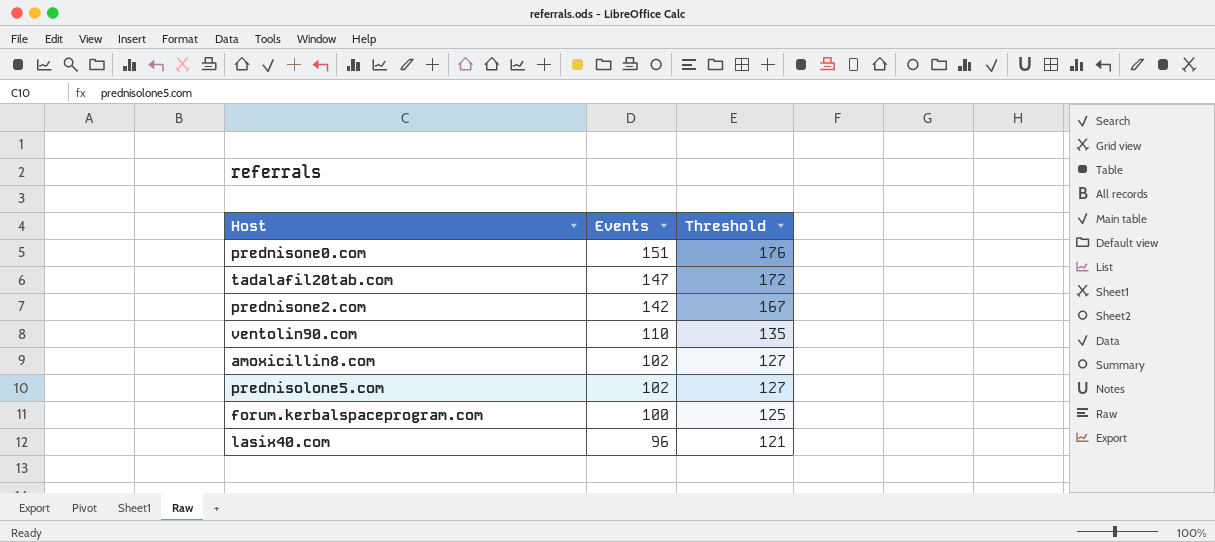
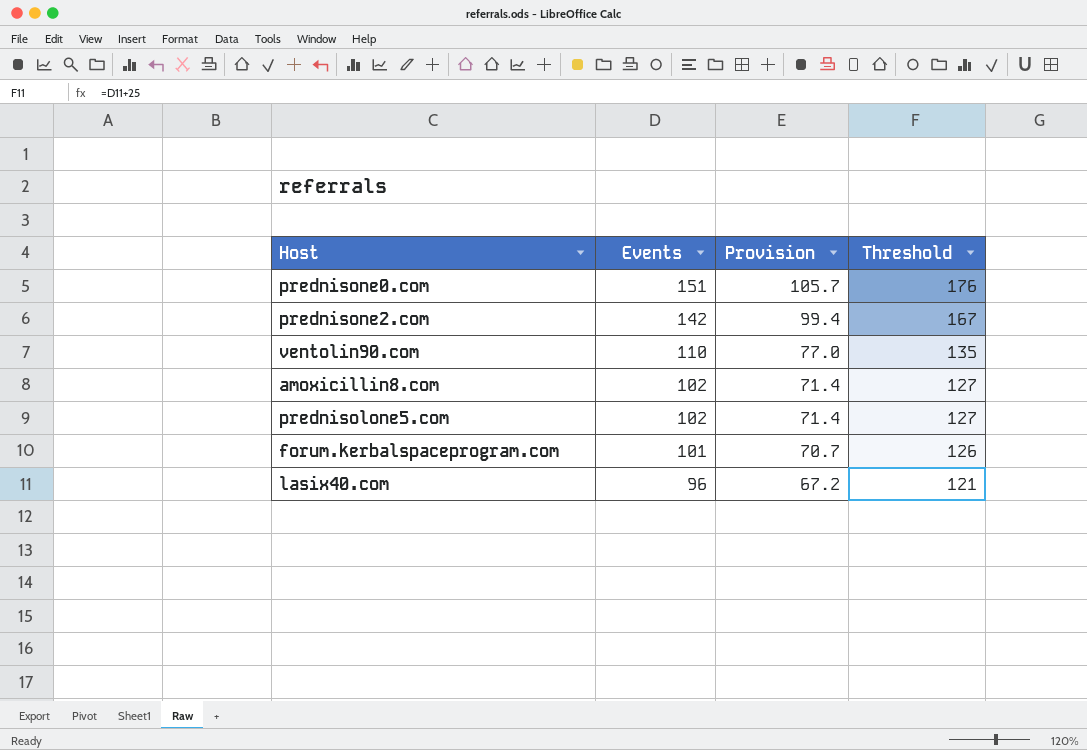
column Provision | formula: none -> [Events] * 0.7
row tadalafil20tab.com: 147 | 172 -> none
forum.kerbalspaceprogram.com | Events: 100 -> 101
forum.kerbalspaceprogram.com | Threshold: 125 -> 126

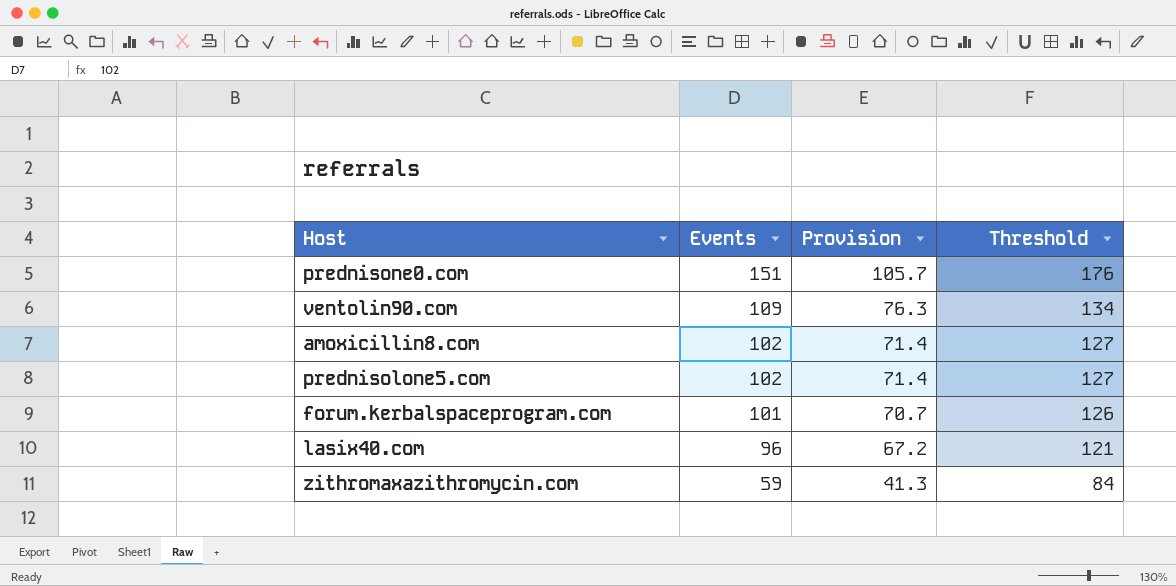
row prednisone2.com: 142 | 99.4 | 167 -> none
ventolin90.com | Events: 110 -> 109
ventolin90.com | Provision: 77.0 -> 76.3
ventolin90.com | Threshold: 135 -> 134
row zithromaxazithromycin.com: none -> 59 | 41.3 | 84

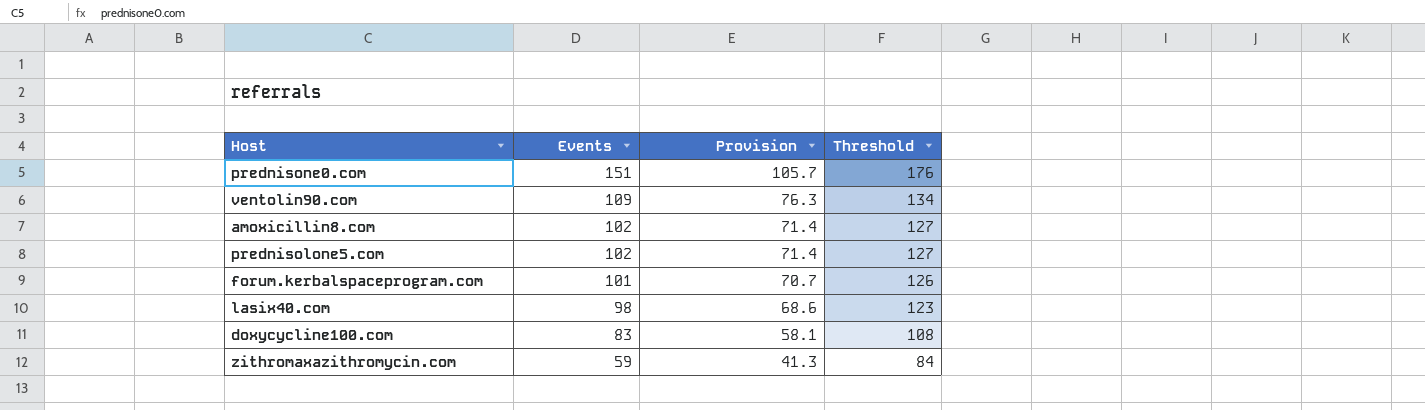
lasix40.com | Events: 96 -> 98
lasix40.com | Provision: 67.2 -> 68.6
lasix40.com | Threshold: 121 -> 123
row doxycycline100.com: none -> 83 | 58.1 | 108

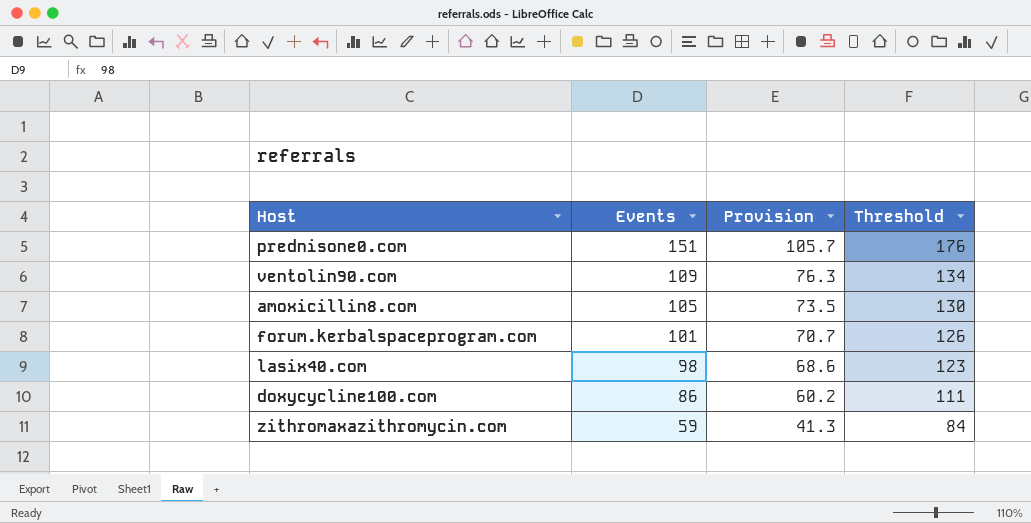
row prednisolone5.com: 102 | 71.4 | 127 -> none
amoxicillin8.com | Events: 102 -> 105
amoxicillin8.com | Provision: 71.4 -> 73.5
amoxicillin8.com | Threshold: 127 -> 130
doxycycline100.com | Events: 83 -> 86
doxycycline100.com | Provision: 58.1 -> 60.2
doxycycline100.com | Threshold: 108 -> 111

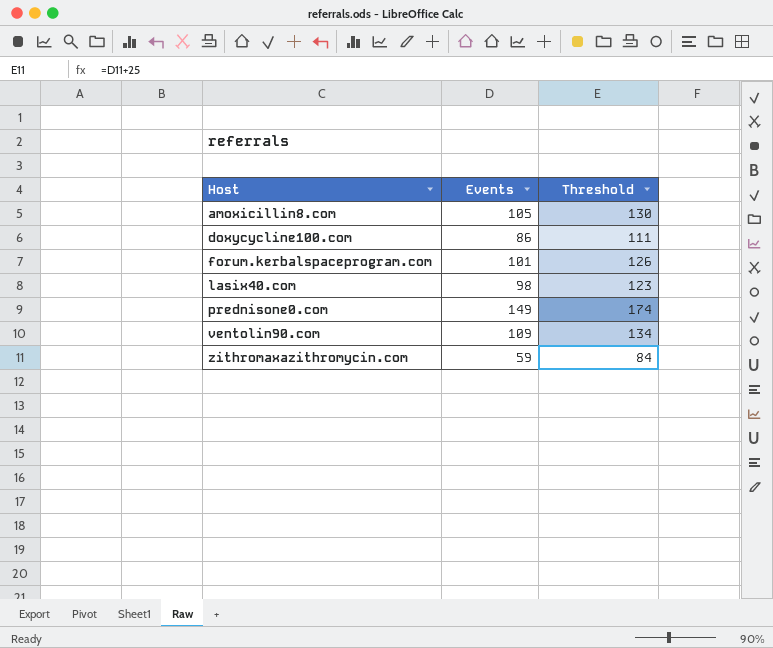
row order: Events descending -> Host ascending
column Provision | formula: [Events] * 0.7 -> none
prednisone0.com | Events: 151 -> 149
prednisone0.com | Threshold: 176 -> 174

